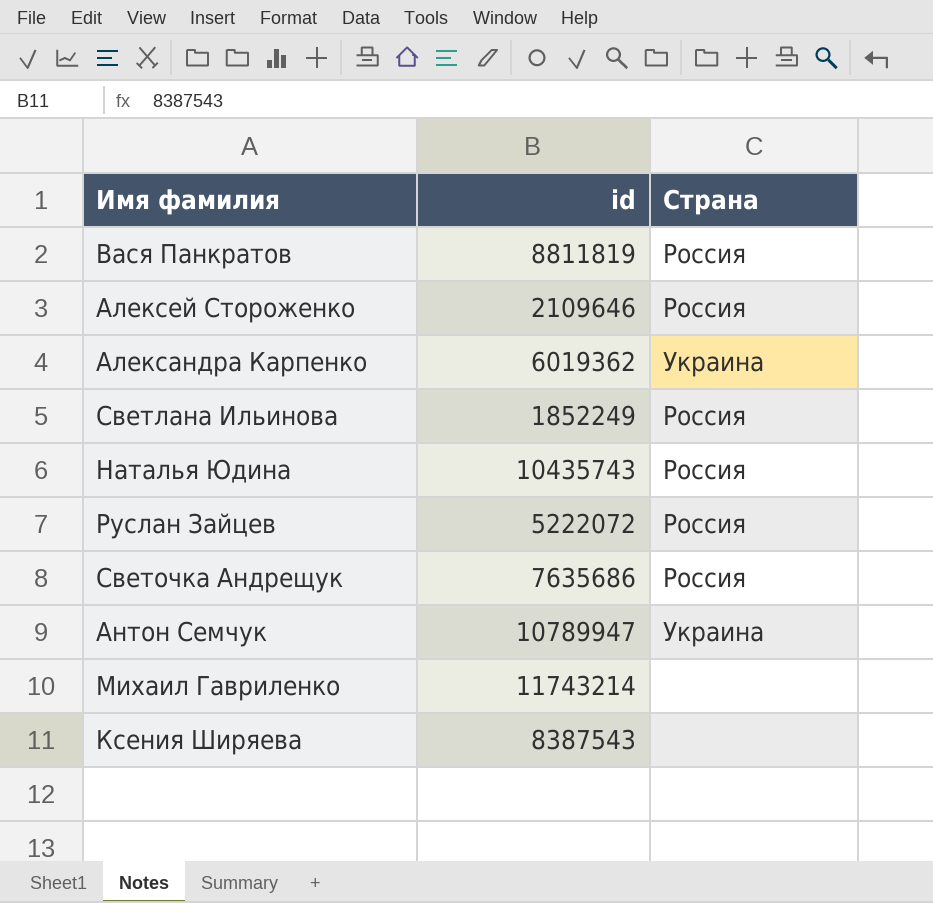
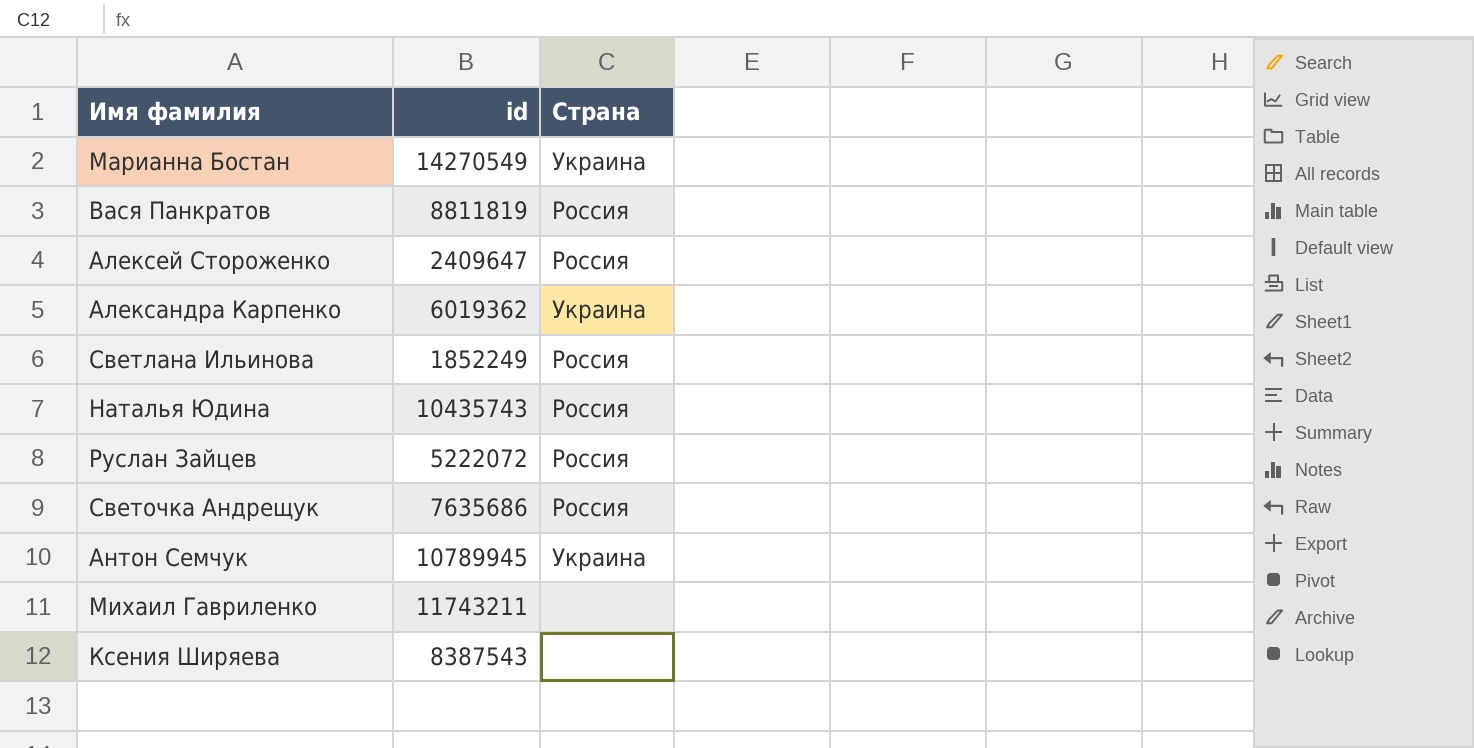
row Марианна Бостан: none -> 14270549 | Украина
Алексей Стороженко | id: 2109646 -> 2409647
Антон Семчук | id: 10789947 -> 10789945
Михаил Гавриленко | id: 11743214 -> 11743211

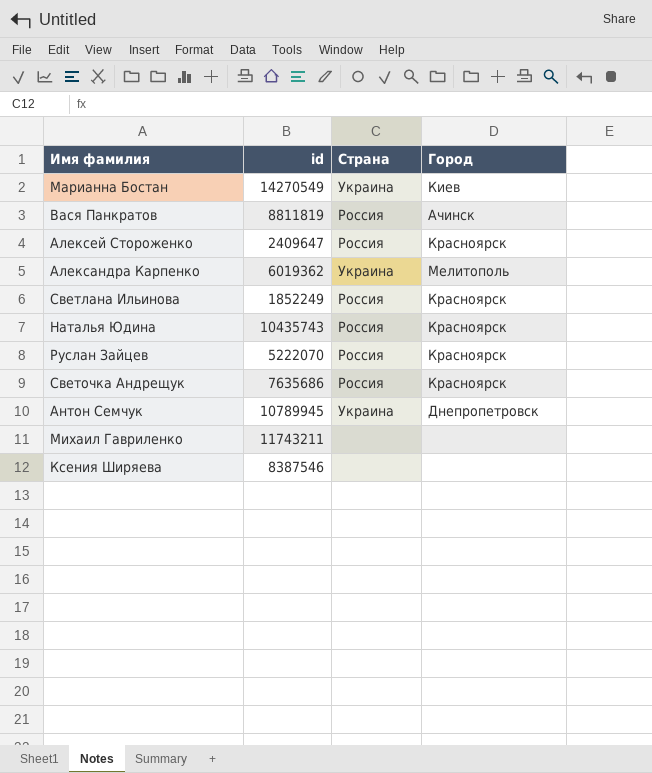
column Город | position: none -> 4
Руслан Зайцев | id: 5222072 -> 5222070
Ксения Ширяева | id: 8387543 -> 8387546

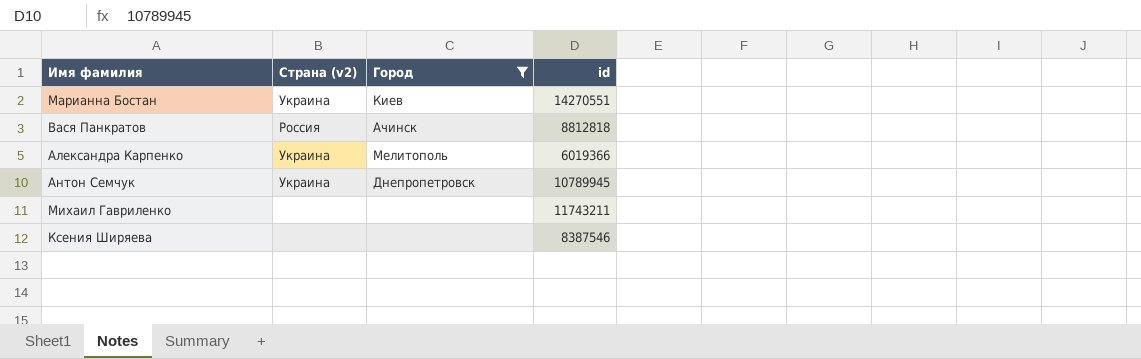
filter: none -> Город != Красноярск
column name: Страна -> Страна (v2)
column id | position: 2 -> 4
Марианна Бостан | id: 14270549 -> 14270551
Вася Панкратов | id: 8811819 -> 8812818
Александра Карпенко | id: 6019362 -> 6019366

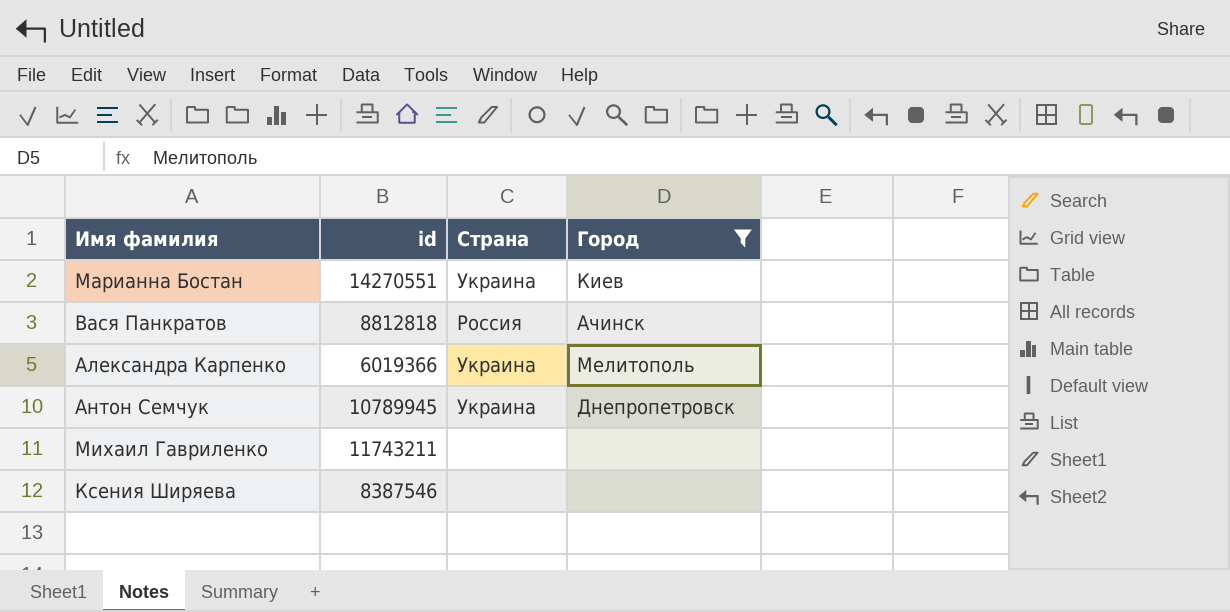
column id | position: 4 -> 2
column name: Страна (v2) -> Страна

